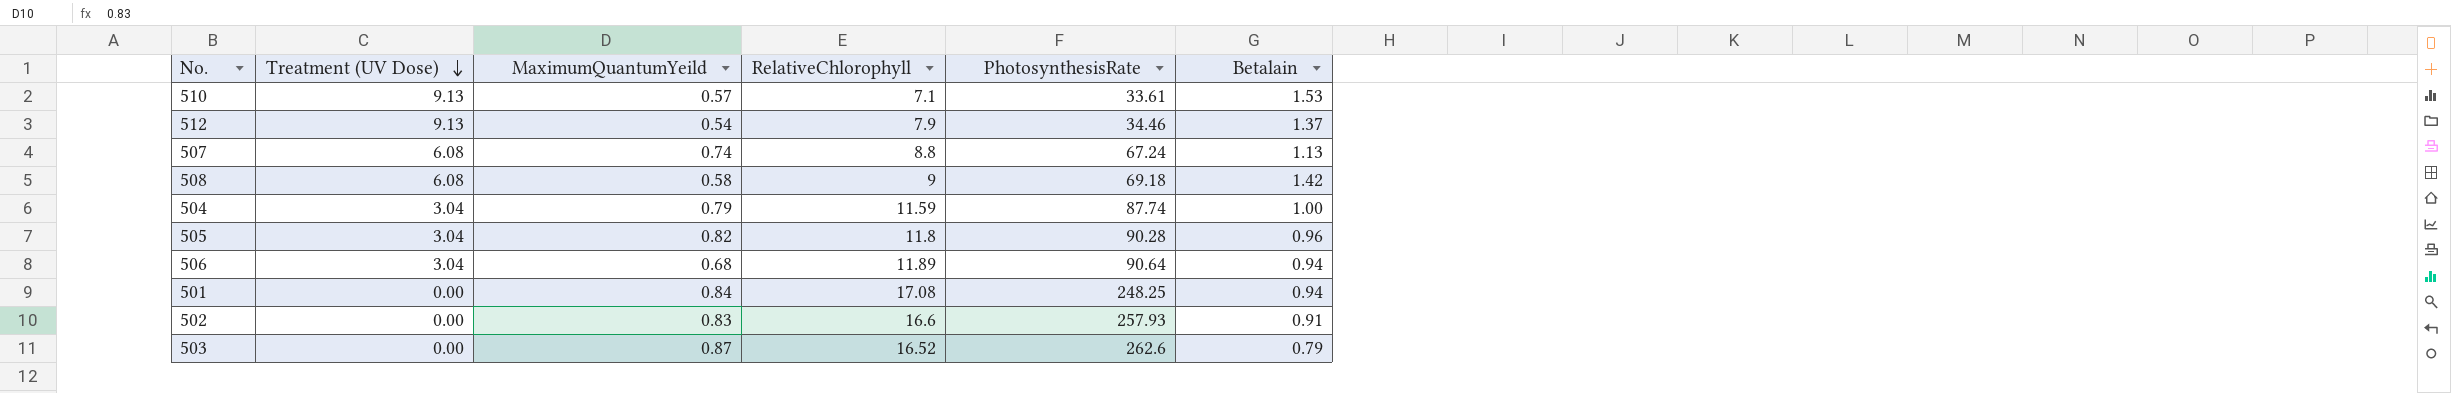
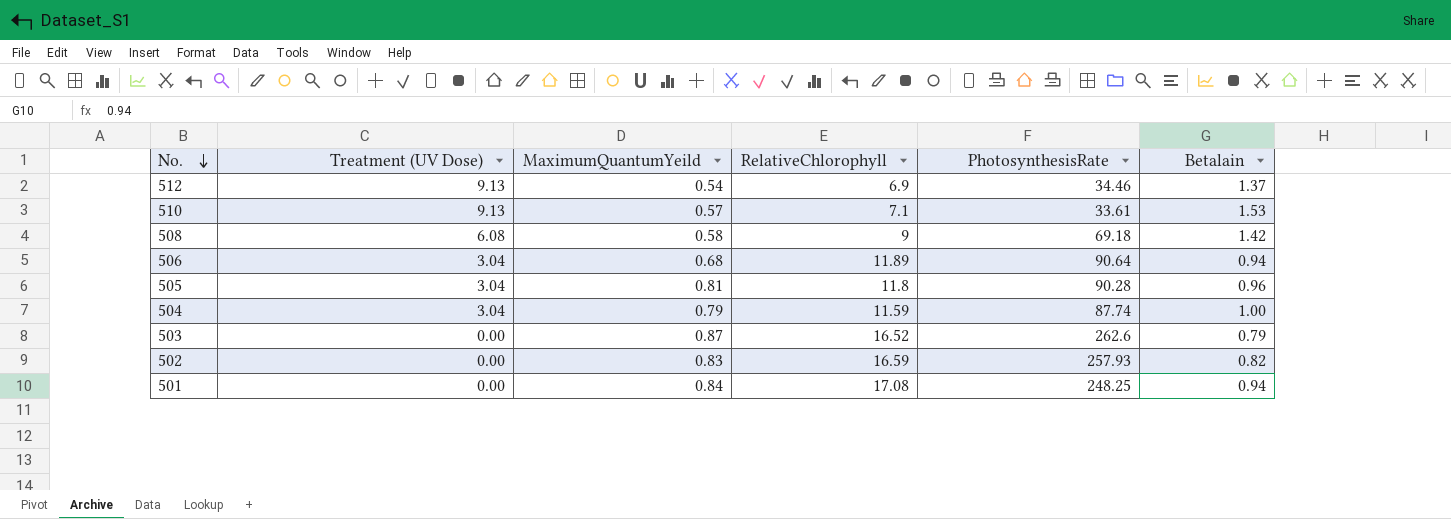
row order: Treatment (UV Dose) descending -> No. descending
row 507: 6.08 | 0.74 | 8.8 | 67.24 | 1.13 -> none
512 | RelativeChlorophyll: 7.9 -> 6.9
505 | MaximumQuantumYeild: 0.82 -> 0.81
502 | RelativeChlorophyll: 16.6 -> 16.59
502 | Betalain: 0.91 -> 0.82

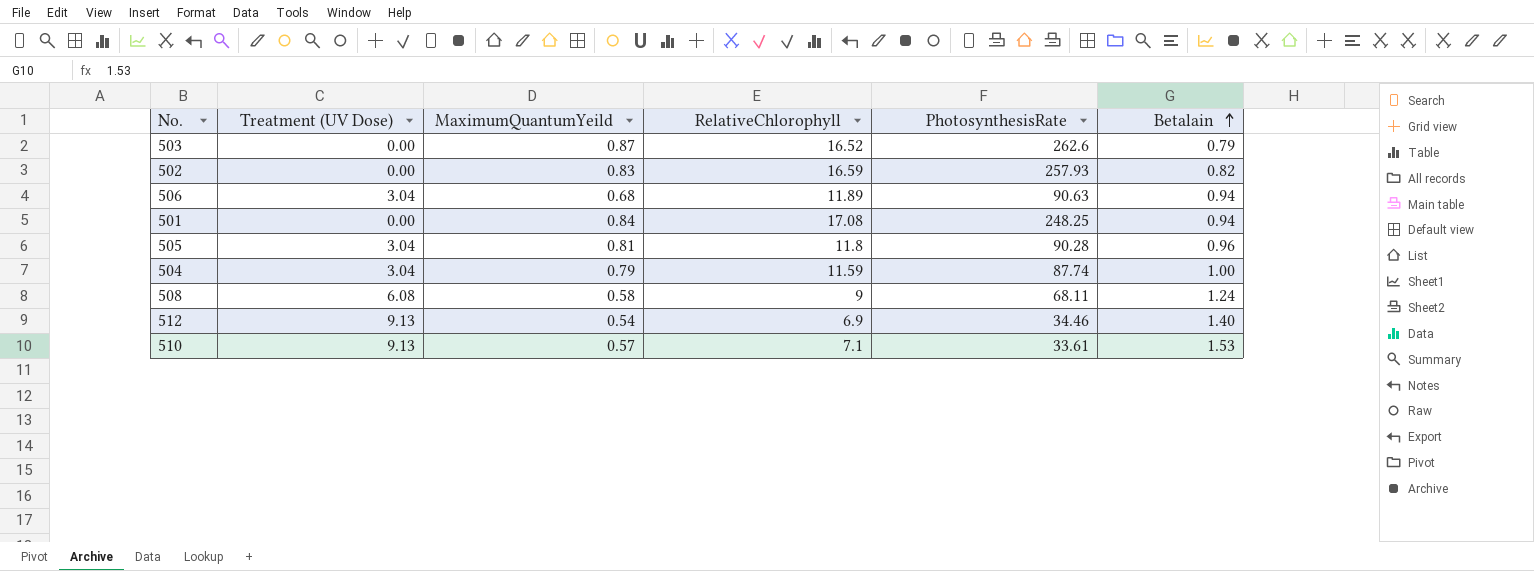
row order: No. descending -> Betalain ascending
506 | PhotosynthesisRate: 90.64 -> 90.63
508 | PhotosynthesisRate: 69.18 -> 68.11
508 | Betalain: 1.42 -> 1.24
512 | Betalain: 1.37 -> 1.40

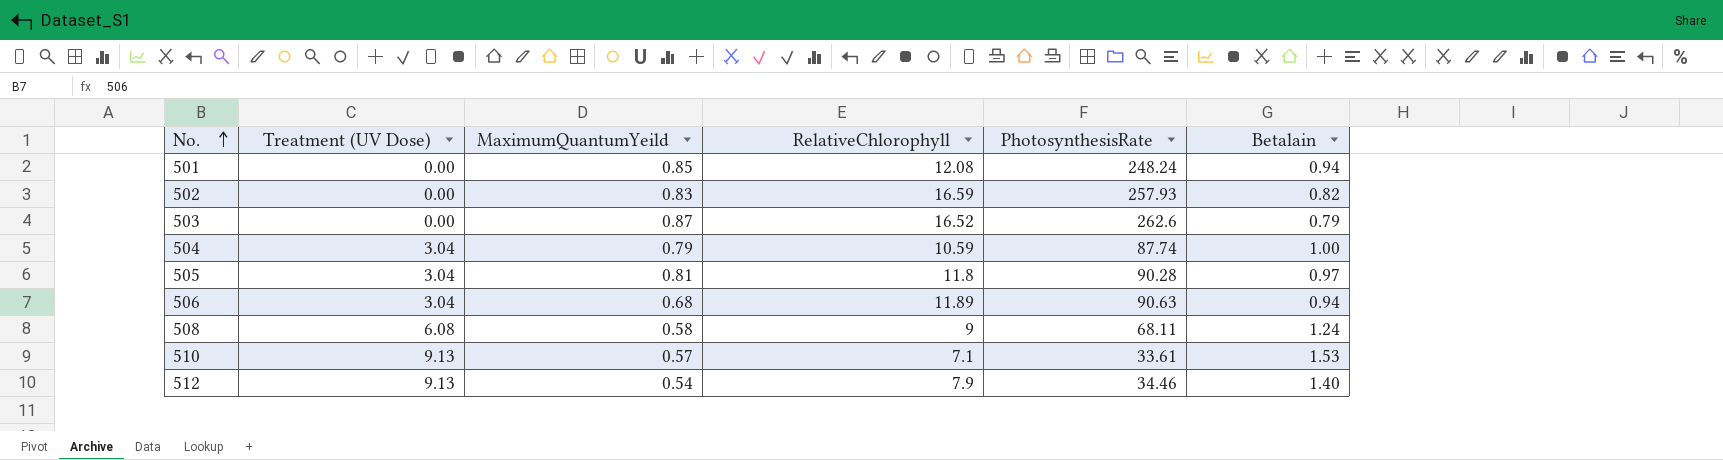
row order: Betalain ascending -> No. ascending
501 | MaximumQuantumYeild: 0.84 -> 0.85
501 | RelativeChlorophyll: 17.08 -> 12.08
501 | PhotosynthesisRate: 248.25 -> 248.24
504 | RelativeChlorophyll: 11.59 -> 10.59
505 | Betalain: 0.96 -> 0.97
512 | RelativeChlorophyll: 6.9 -> 7.9

